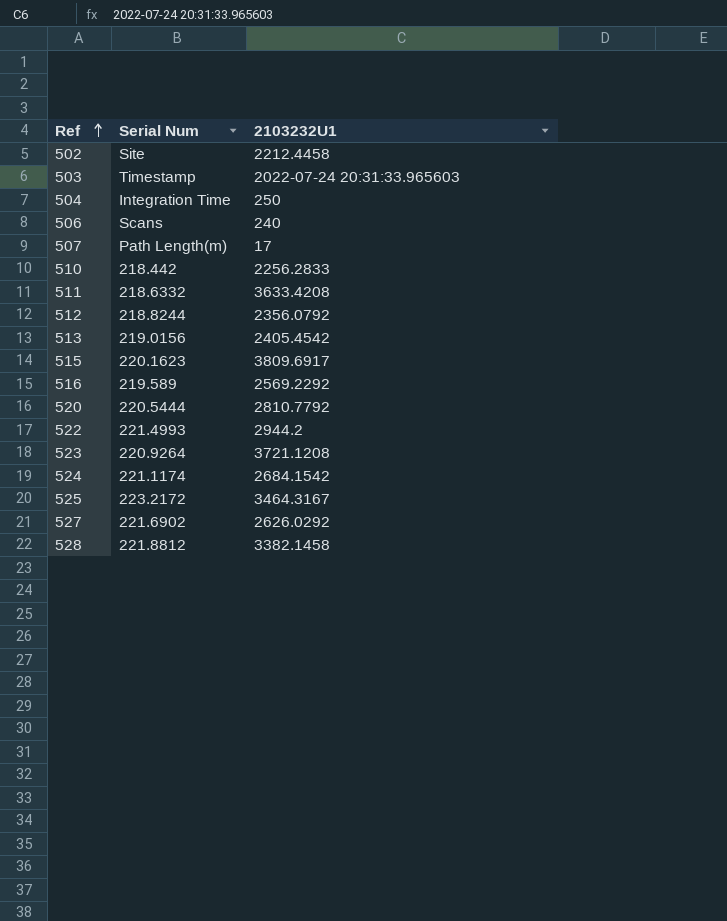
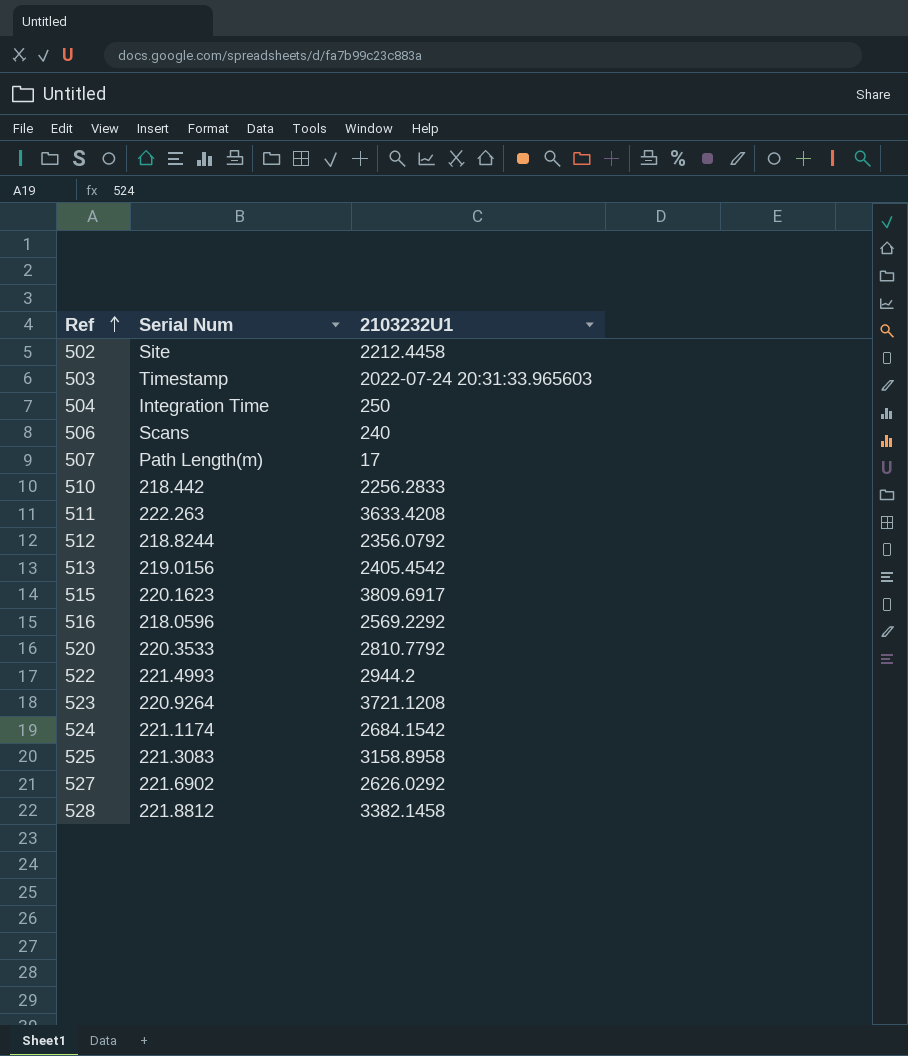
511 | Serial Num: 218.6332 -> 222.263
516 | Serial Num: 219.589 -> 218.0596
520 | Serial Num: 220.5444 -> 220.3533
525 | Serial Num: 223.2172 -> 221.3083
525 | 2103232U1: 3464.3167 -> 3158.8958

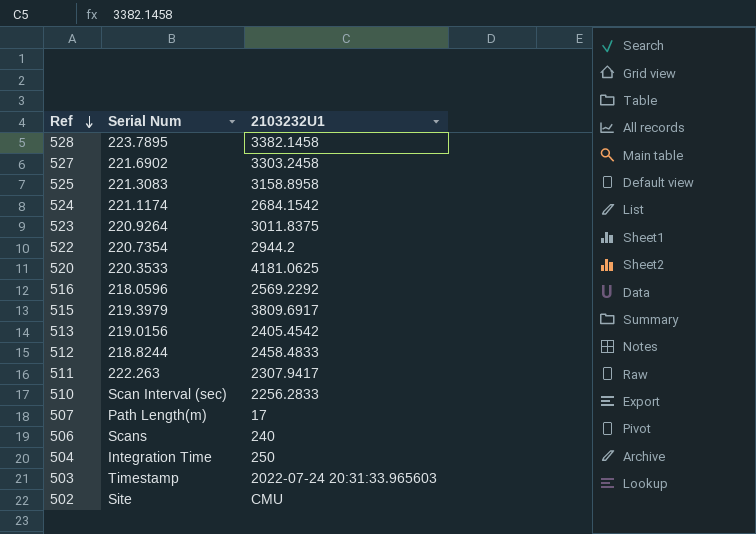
row order: Ref ascending -> Ref descending
528 | Serial Num: 221.8812 -> 223.7895
527 | 2103232U1: 2626.0292 -> 3303.2458
523 | 2103232U1: 3721.1208 -> 3011.8375
522 | Serial Num: 221.4993 -> 220.7354
520 | 2103232U1: 2810.7792 -> 4181.0625
515 | Serial Num: 220.1623 -> 219.3979
512 | 2103232U1: 2356.0792 -> 2458.4833
511 | 2103232U1: 3633.4208 -> 2307.9417
510 | Serial Num: 218.442 -> Scan Interval (sec)
502 | 2103232U1: 2212.4458 -> CMU

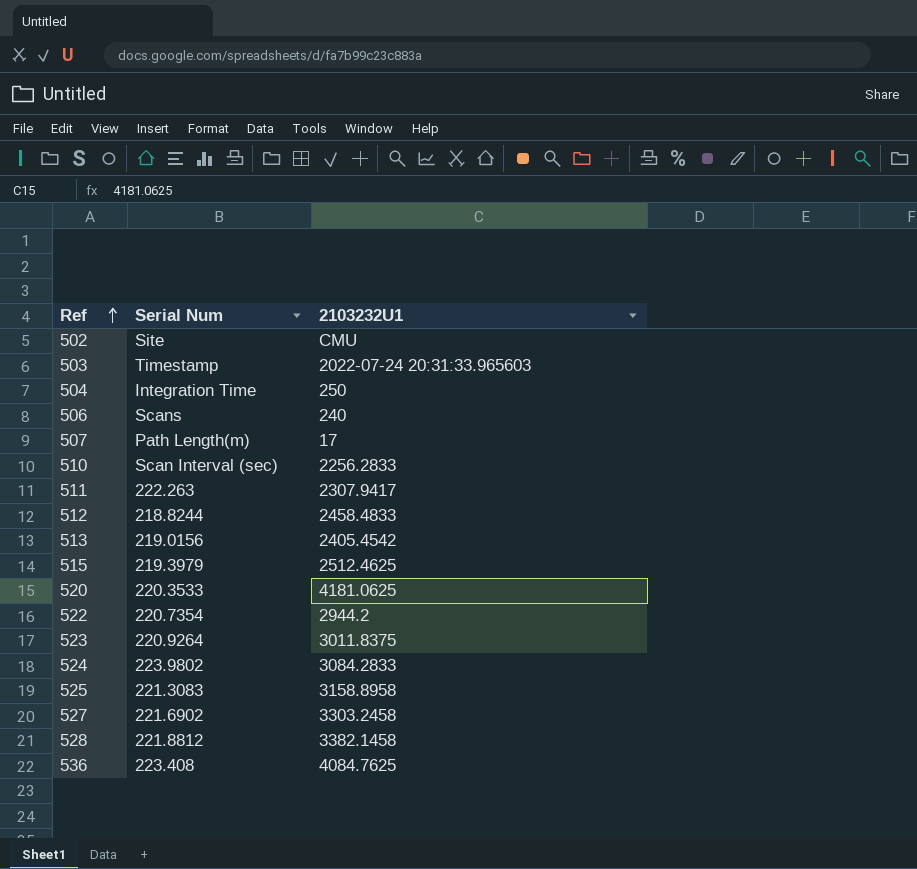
row order: Ref descending -> Ref ascending
row 516: 218.0596 | 2569.2292 -> none
515 | 2103232U1: 3809.6917 -> 2512.4625
524 | Serial Num: 221.1174 -> 223.9802
524 | 2103232U1: 2684.1542 -> 3084.2833
528 | Serial Num: 223.7895 -> 221.8812
row 536: none -> 223.408 | 4084.7625

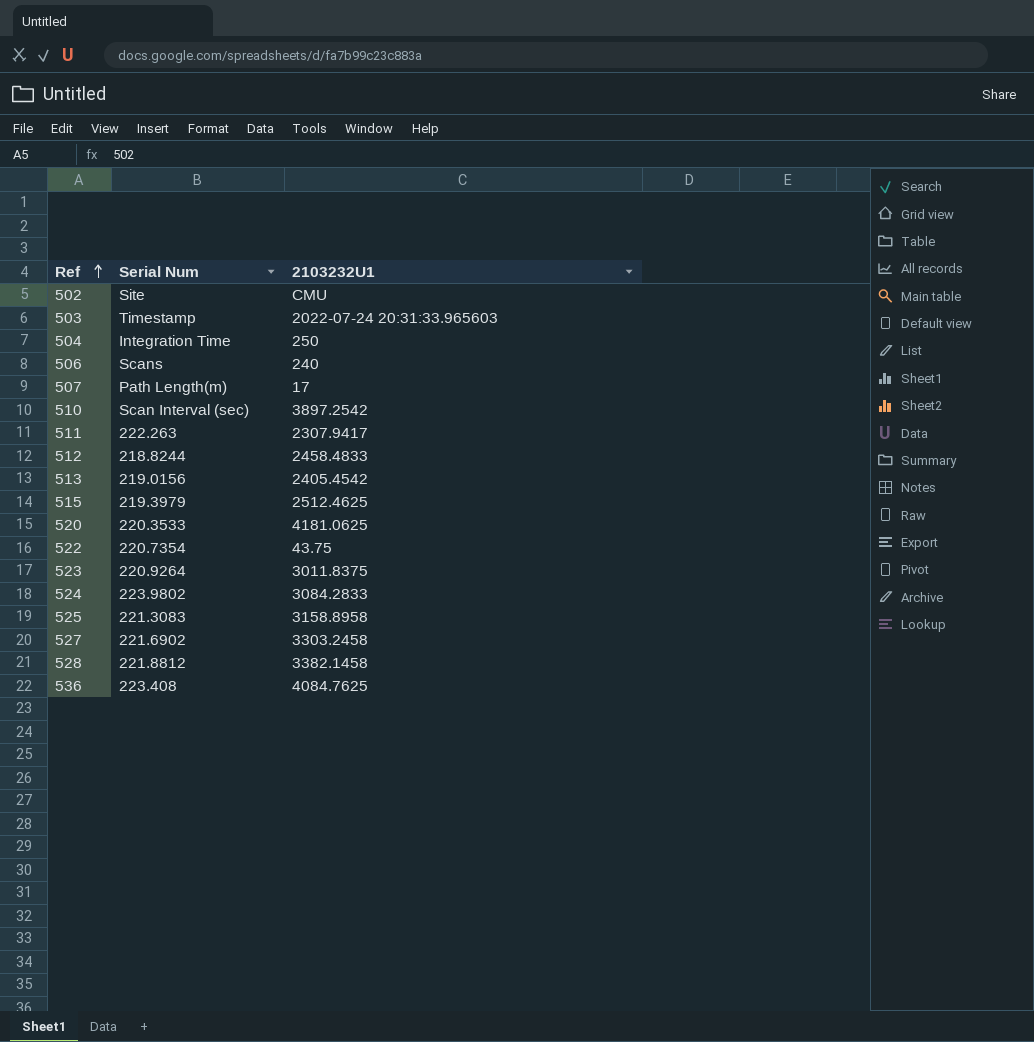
510 | 2103232U1: 2256.2833 -> 3897.2542
522 | 2103232U1: 2944.2 -> 43.75

